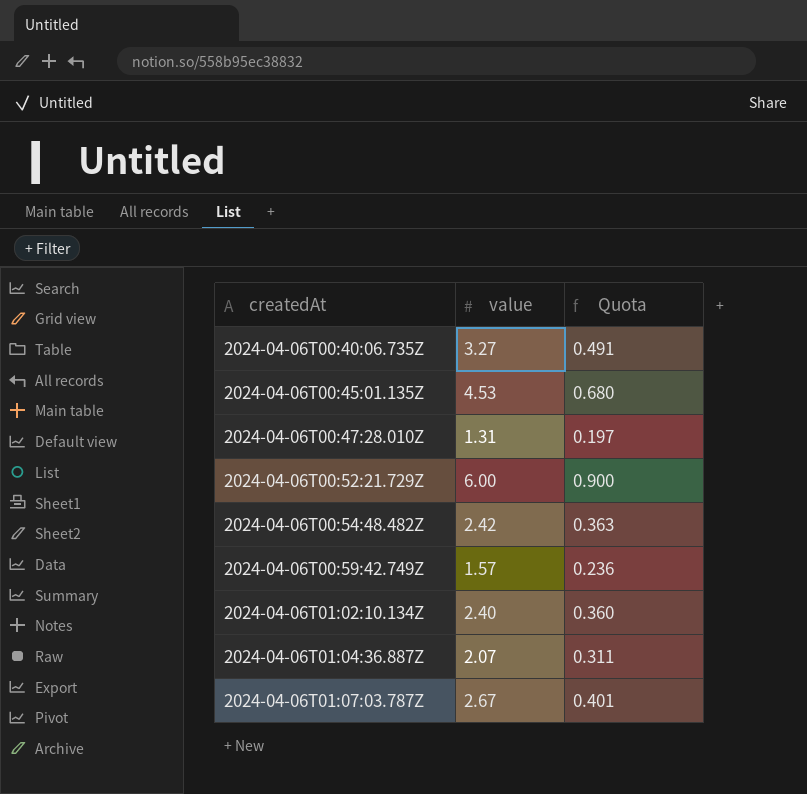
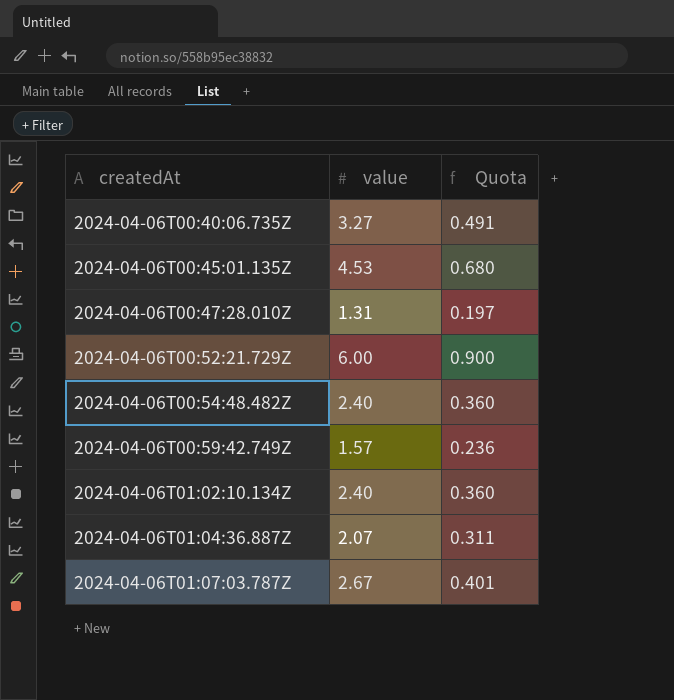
2024-04-06T00:54:48.482Z | value: 2.42 -> 2.40
2024-04-06T00:54:48.482Z | Quota: 0.363 -> 0.360

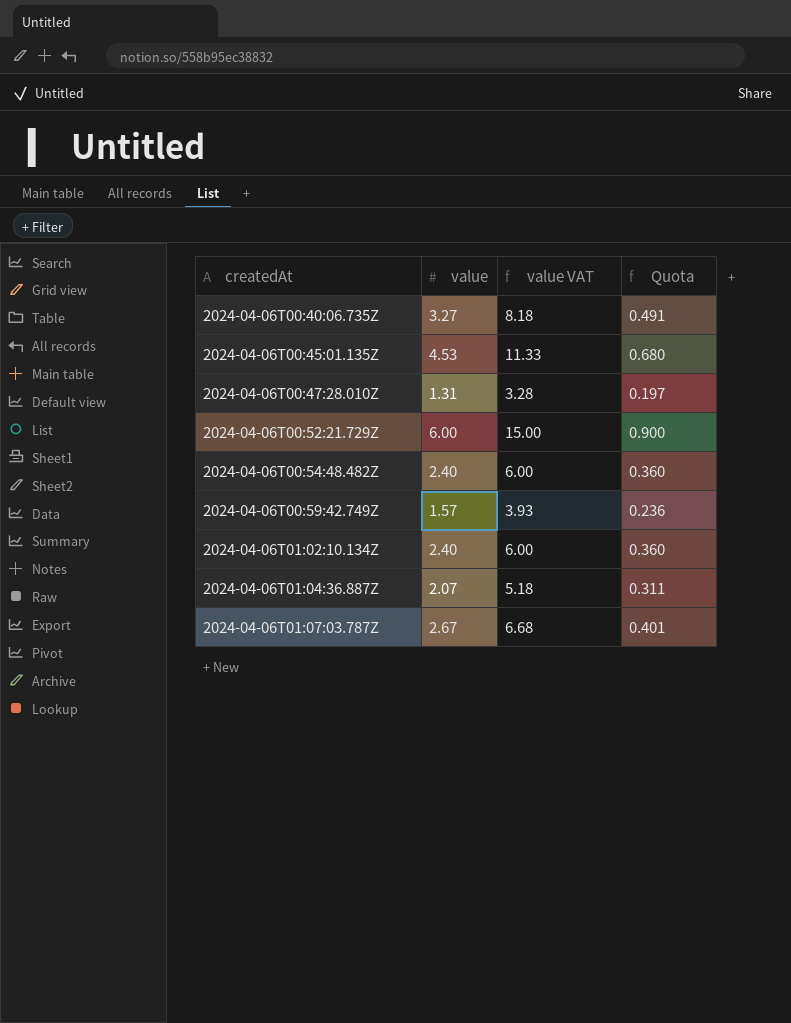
column value VAT | formula: none -> [value] * 2.5

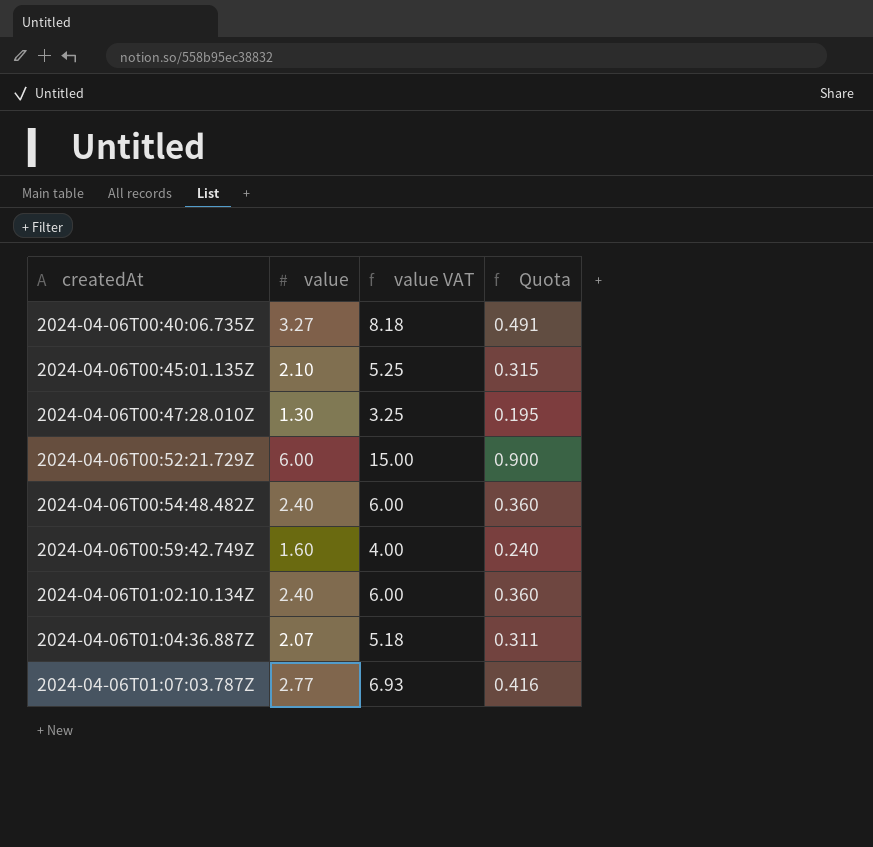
2024-04-06T00:45:01.135Z | value: 4.53 -> 2.10
2024-04-06T00:45:01.135Z | value VAT: 11.33 -> 5.25
2024-04-06T00:45:01.135Z | Quota: 0.680 -> 0.315
2024-04-06T00:47:28.010Z | value: 1.31 -> 1.30
2024-04-06T00:47:28.010Z | value VAT: 3.28 -> 3.25
2024-04-06T00:47:28.010Z | Quota: 0.197 -> 0.195
2024-04-06T00:59:42.749Z | value: 1.57 -> 1.60
2024-04-06T00:59:42.749Z | value VAT: 3.93 -> 4.00
2024-04-06T00:59:42.749Z | Quota: 0.236 -> 0.240
2024-04-06T01:07:03.787Z | value: 2.67 -> 2.77
2024-04-06T01:07:03.787Z | value VAT: 6.68 -> 6.93
2024-04-06T01:07:03.787Z | Quota: 0.401 -> 0.416

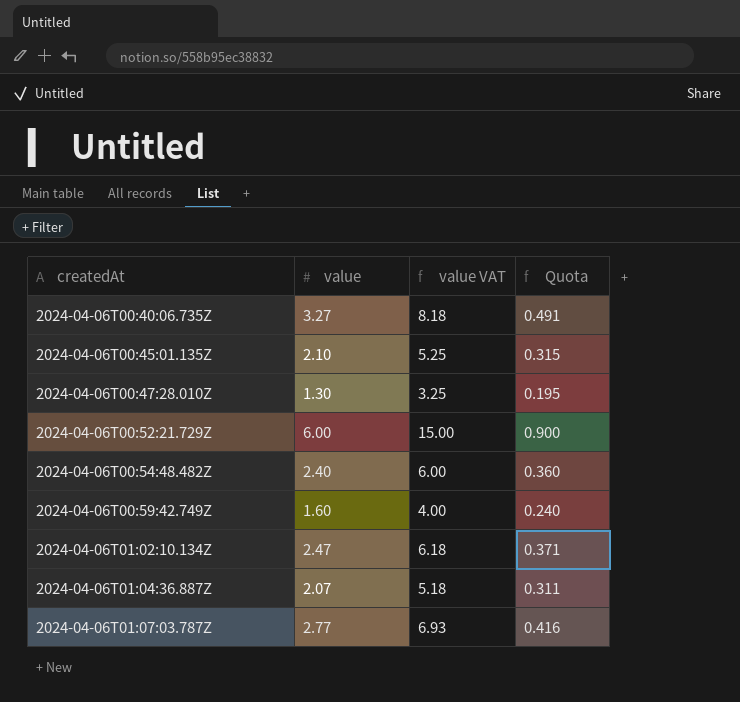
2024-04-06T01:02:10.134Z | value: 2.40 -> 2.47
2024-04-06T01:02:10.134Z | value VAT: 6.00 -> 6.18
2024-04-06T01:02:10.134Z | Quota: 0.360 -> 0.371

